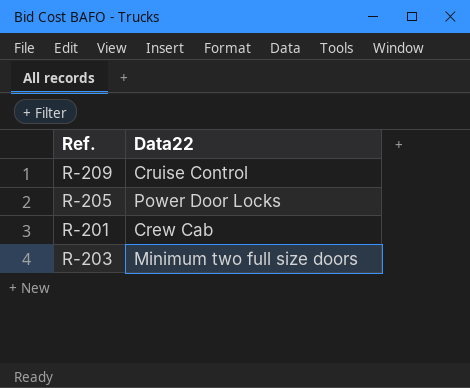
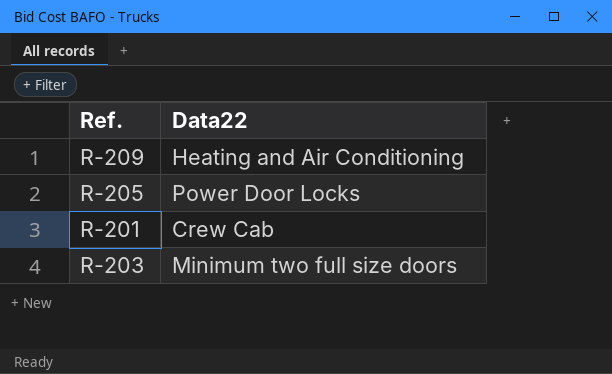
R-209 | Data22: Cruise Control -> Heating and Air Conditioning

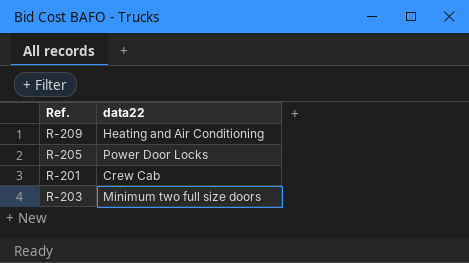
column name: Data22 -> data22

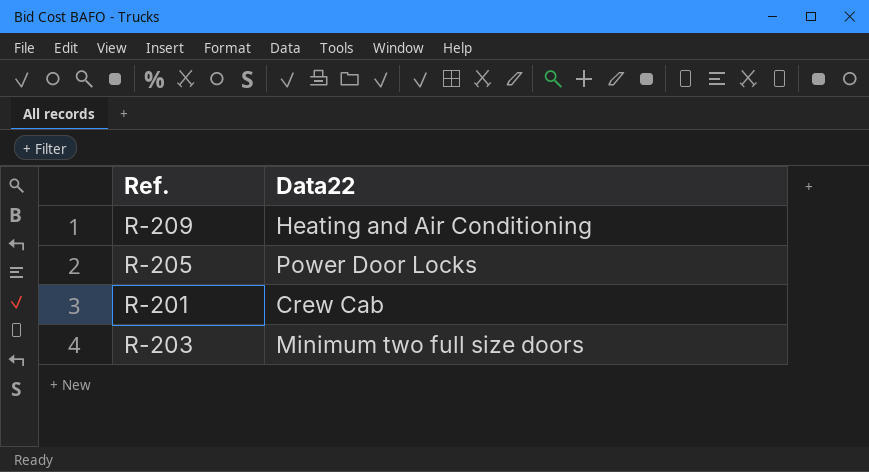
column name: data22 -> Data22

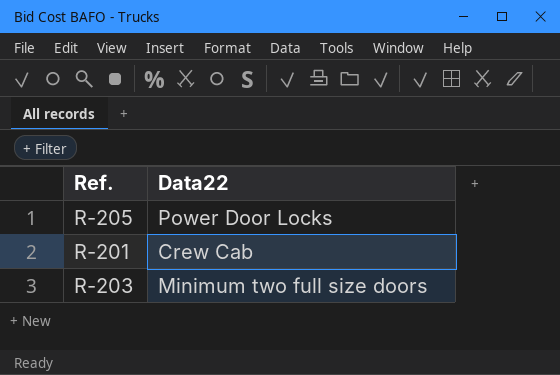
row R-209: Heating and Air Conditioning -> none

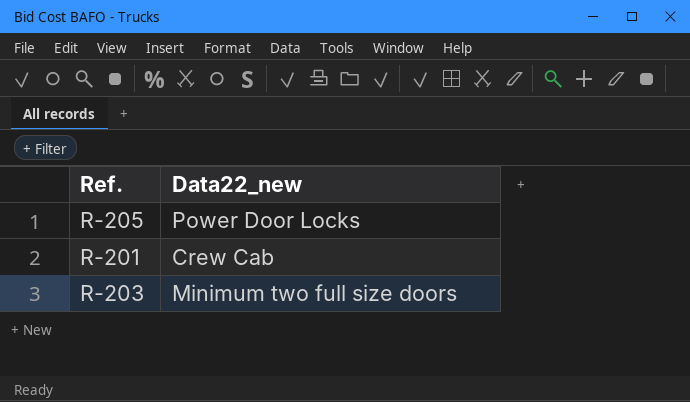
column name: Data22 -> Data22_new

